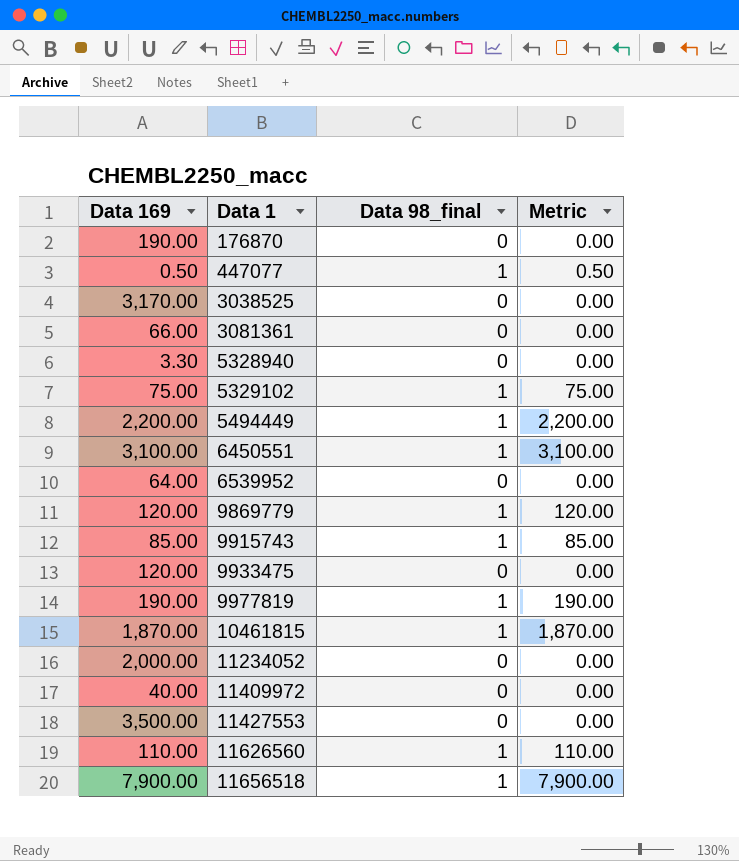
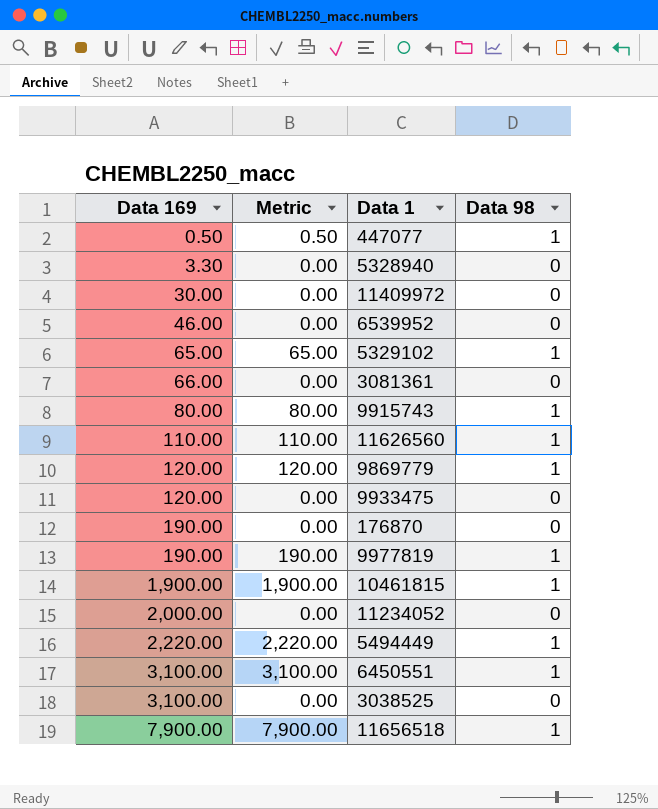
row order: Data 1 ascending -> Data 169 ascending
column Metric | position: 4 -> 2
column name: Data 98_final -> Data 98
row 11427553: 3,500.00 | 0 | 0.00 -> none
11409972 | Data 169: 40.00 -> 30.00
6539952 | Data 169: 64.00 -> 46.00
5329102 | Data 169: 75.00 -> 65.00
5329102 | Metric: 75.00 -> 65.00
9915743 | Data 169: 85.00 -> 80.00
9915743 | Metric: 85.00 -> 80.00
10461815 | Data 169: 1,870.00 -> 1,900.00
10461815 | Metric: 1,870.00 -> 1,900.00
5494449 | Data 169: 2,200.00 -> 2,220.00
5494449 | Metric: 2,200.00 -> 2,220.00
3038525 | Data 169: 3,170.00 -> 3,100.00

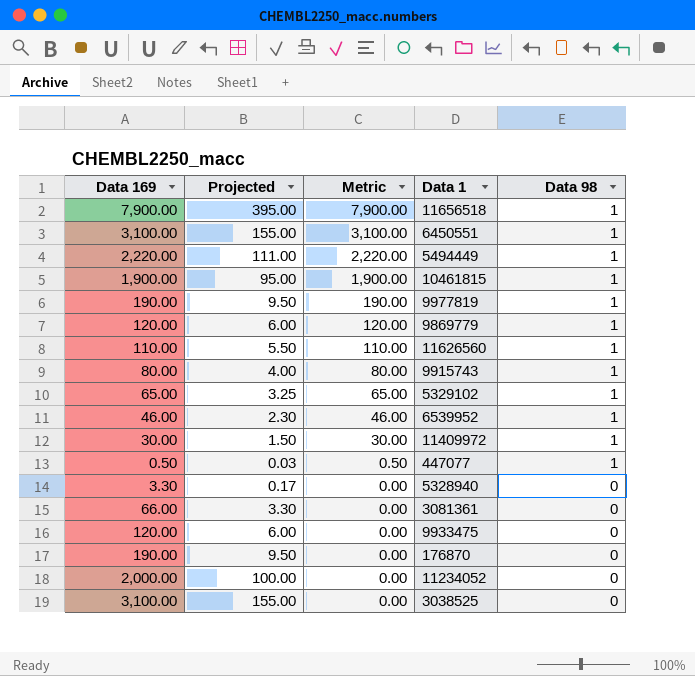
row order: Data 169 ascending -> Metric descending
column Projected | formula: none -> [Data 169] * 0.05
6539952 | Metric: 0.00 -> 46.00
6539952 | Data 98: 0 -> 1
11409972 | Metric: 0.00 -> 30.00
11409972 | Data 98: 0 -> 1

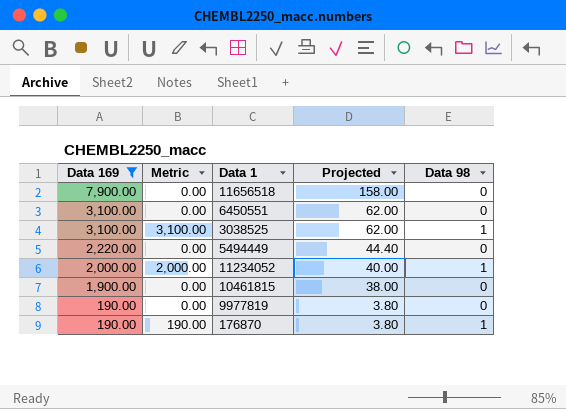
filter: none -> Data 169 >= 190.00
row order: Metric descending -> Data 169 descending
column Projected | formula: [Data 169] * 0.05 -> [Data 169] * 0.02
column Projected | position: 2 -> 4
11656518 | Metric: 7,900.00 -> 0.00
11656518 | Data 98: 1 -> 0
6450551 | Metric: 3,100.00 -> 0.00
6450551 | Data 98: 1 -> 0
3038525 | Metric: 0.00 -> 3,100.00
3038525 | Data 98: 0 -> 1
5494449 | Metric: 2,220.00 -> 0.00
5494449 | Data 98: 1 -> 0
11234052 | Metric: 0.00 -> 2,000.00
11234052 | Data 98: 0 -> 1
10461815 | Metric: 1,900.00 -> 0.00
10461815 | Data 98: 1 -> 0
9977819 | Metric: 190.00 -> 0.00
9977819 | Data 98: 1 -> 0
176870 | Metric: 0.00 -> 190.00
176870 | Data 98: 0 -> 1

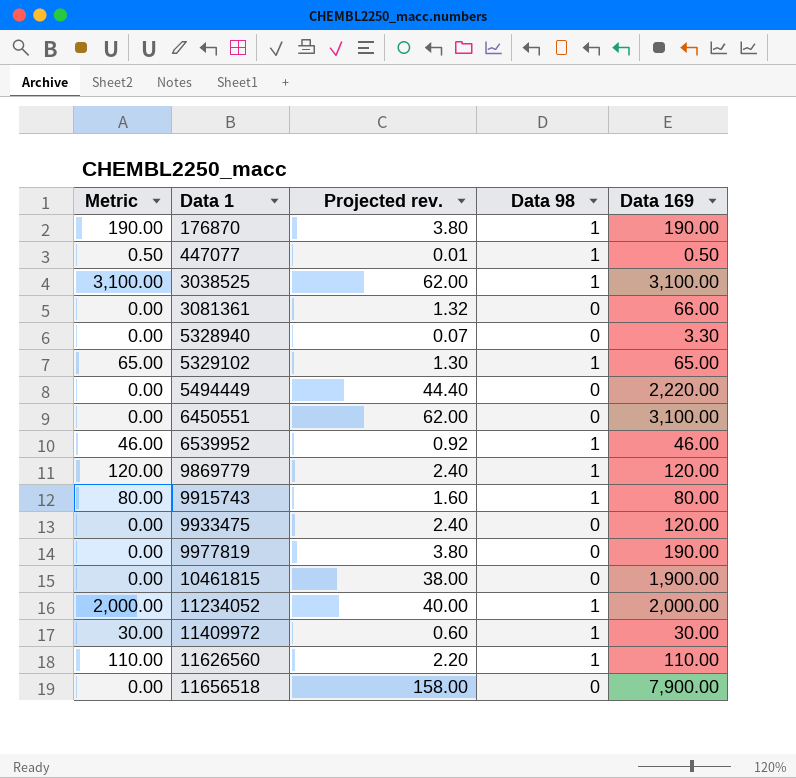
filter: Data 169 >= 190.00 -> none
row order: Data 169 descending -> Data 1 ascending
column name: Projected -> Projected rev.
column Data 169 | position: 1 -> 5

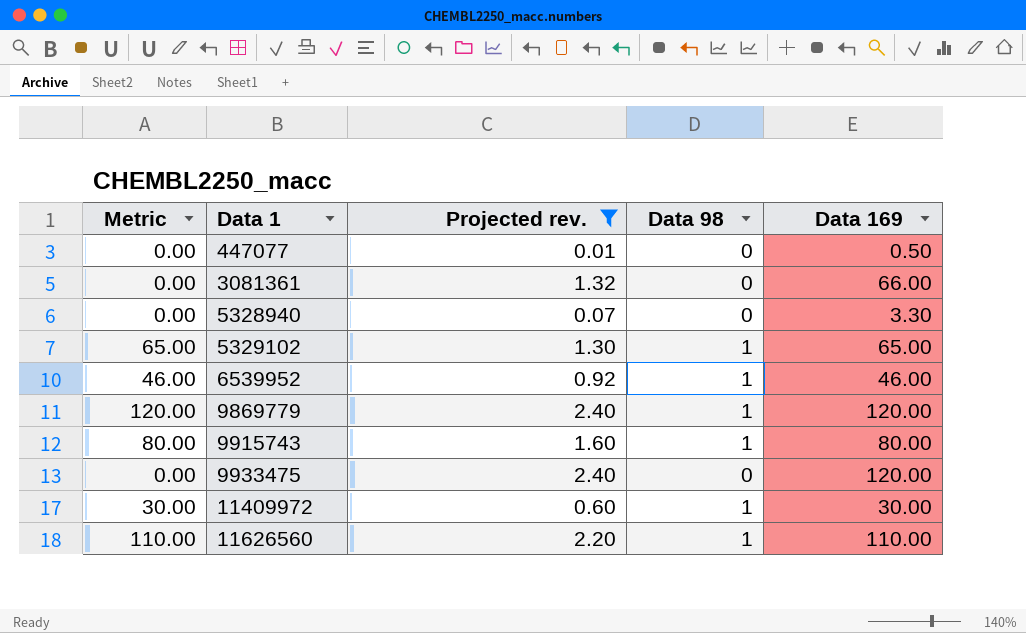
filter: none -> Projected rev. <= 2.40
447077 | Metric: 0.50 -> 0.00
447077 | Data 98: 1 -> 0

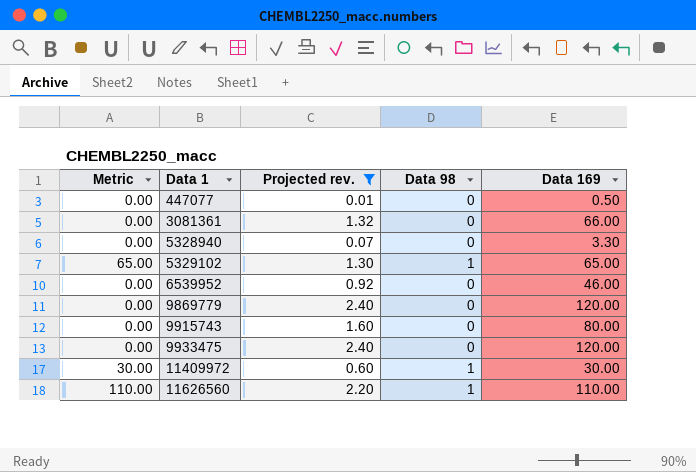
6539952 | Metric: 46.00 -> 0.00
6539952 | Data 98: 1 -> 0
9869779 | Metric: 120.00 -> 0.00
9869779 | Data 98: 1 -> 0
9915743 | Metric: 80.00 -> 0.00
9915743 | Data 98: 1 -> 0

